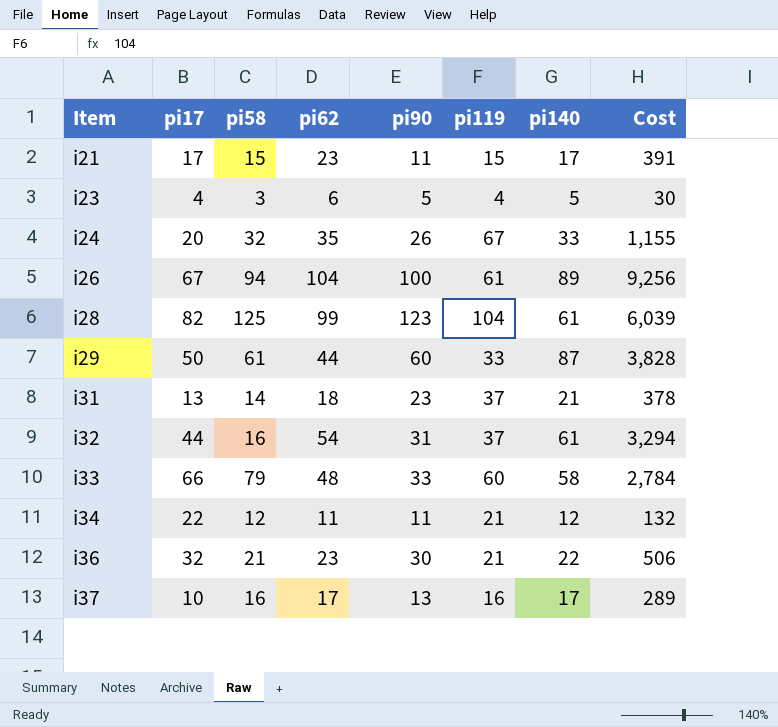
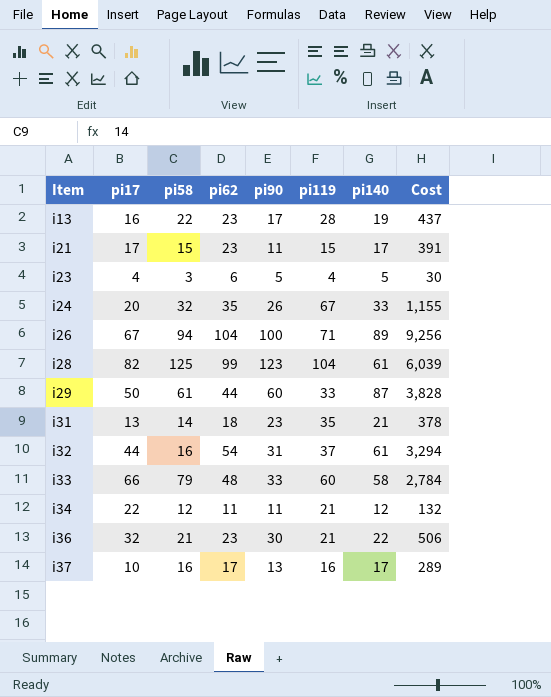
row i13: none -> 16 | 22 | 23 | 17 | 28 | 19 | 437
i26 | pi119: 61 -> 71
i31 | pi119: 37 -> 35

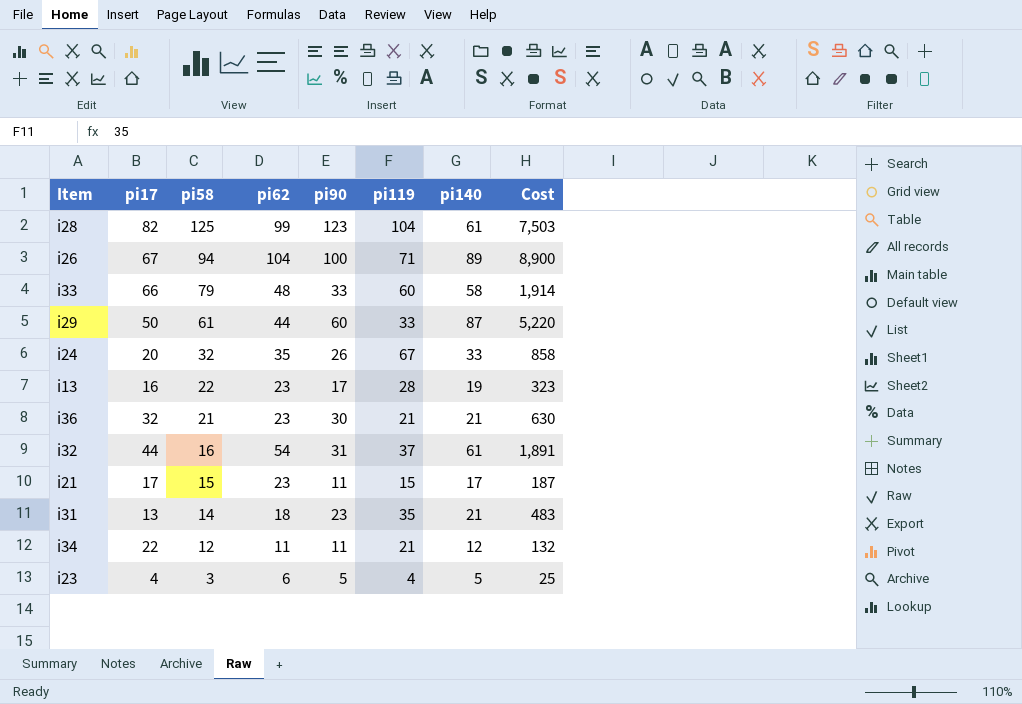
row order: Item ascending -> pi58 descending
column Cost | formula: [pi62] * [pi140] -> [pi90] * [pi140]
row i37: 10 | 16 | 17 | 13 | 16 | 17 | 289 -> none
i36 | pi140: 22 -> 21

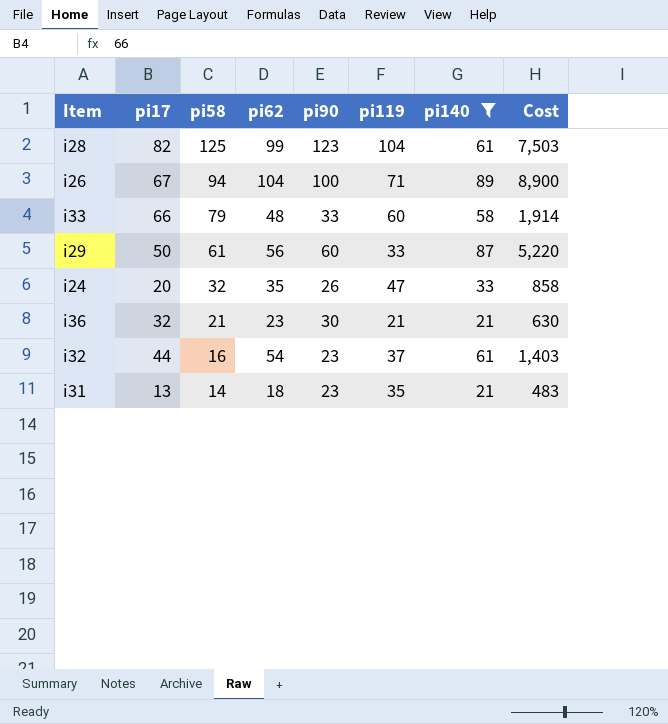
filter: none -> pi140 >= 21
i29 | pi62: 44 -> 56
i24 | pi119: 67 -> 47
i32 | pi90: 31 -> 23
i32 | Cost: 1,891 -> 1,403

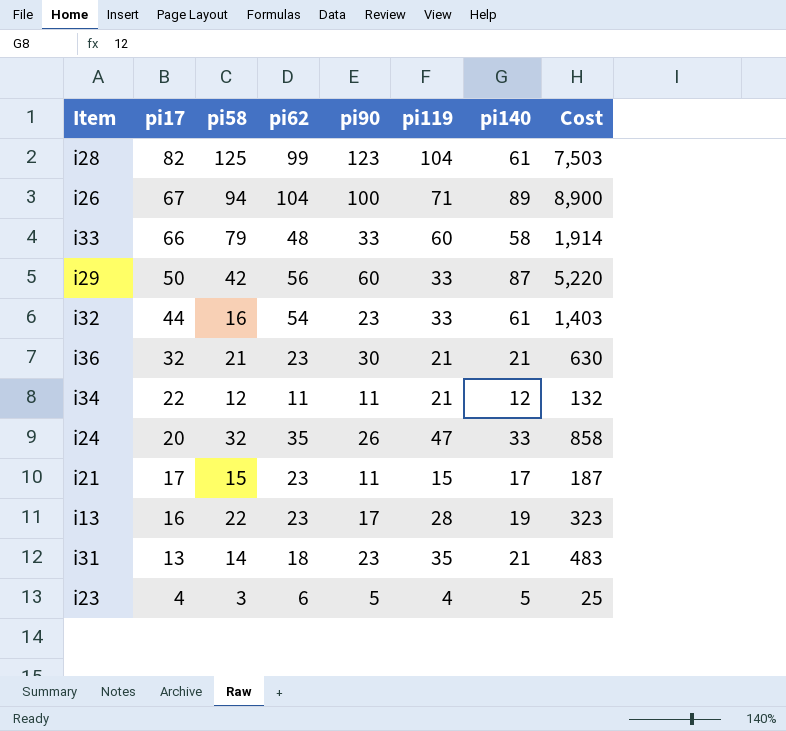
filter: pi140 >= 21 -> none
row order: pi58 descending -> pi17 descending
i29 | pi58: 61 -> 42
i32 | pi119: 37 -> 33

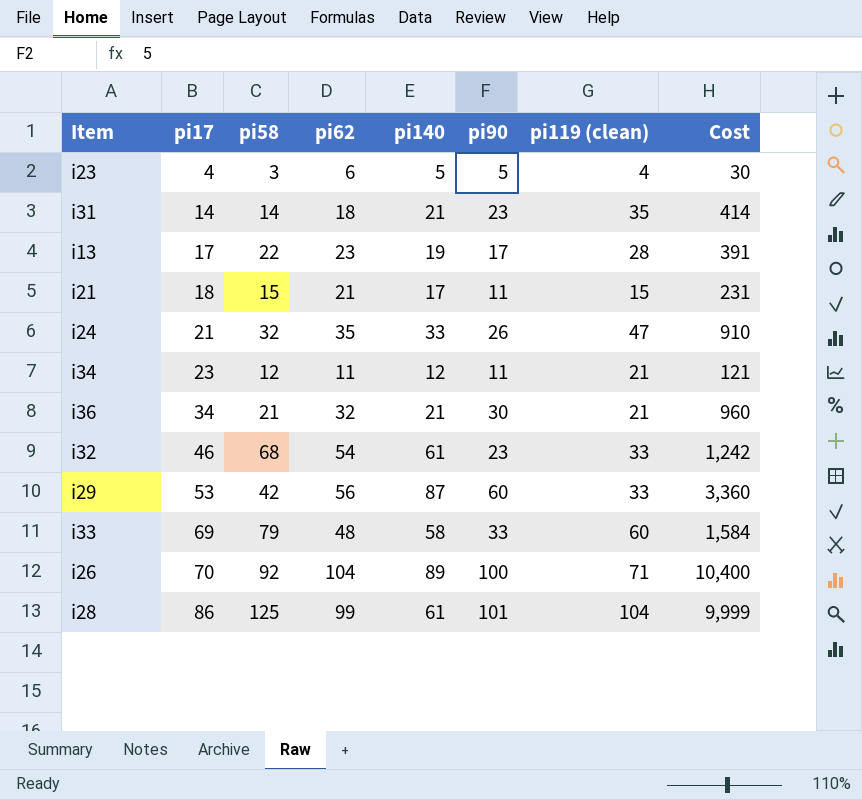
row order: pi17 descending -> pi17 ascending
column pi140 | position: 7 -> 5
column name: pi119 -> pi119 (clean)
column Cost | formula: [pi90] * [pi140] -> [pi62] * [pi90]
i31 | pi17: 13 -> 14
i13 | pi17: 16 -> 17
i21 | pi17: 17 -> 18
i21 | pi62: 23 -> 21
i24 | pi17: 20 -> 21
i34 | pi17: 22 -> 23
i36 | pi17: 32 -> 34
i36 | pi62: 23 -> 32
i32 | pi17: 44 -> 46
i32 | pi58: 16 -> 68
i29 | pi17: 50 -> 53
i33 | pi17: 66 -> 69
i26 | pi17: 67 -> 70
i26 | pi58: 94 -> 92
i28 | pi17: 82 -> 86
i28 | pi90: 123 -> 101

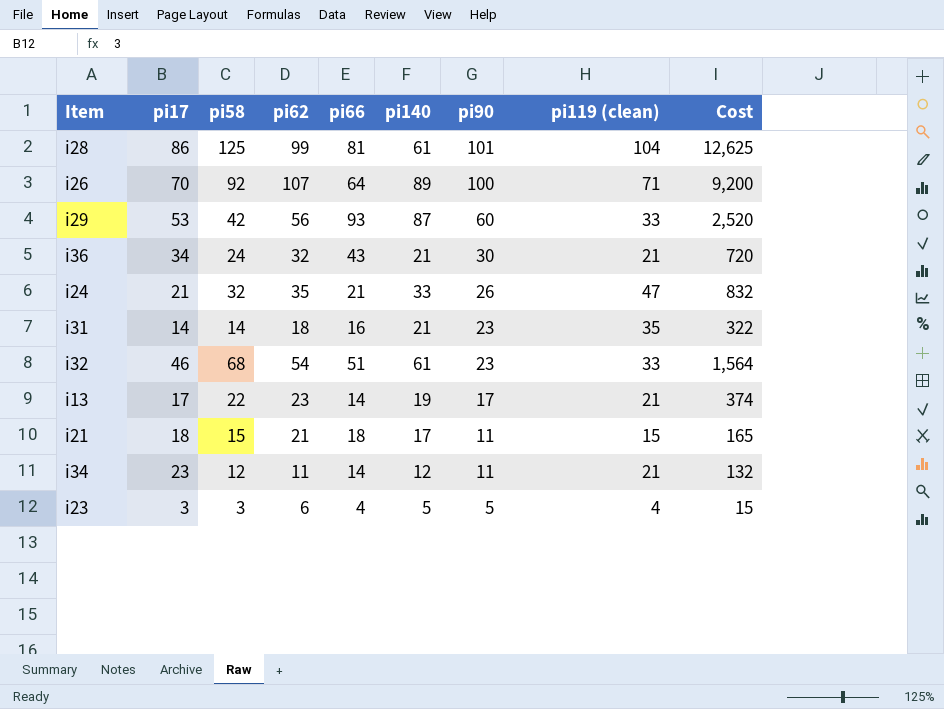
row order: pi17 ascending -> pi90 descending
column pi66 | position: none -> 5
column Cost | formula: [pi62] * [pi90] -> [pi58] * [pi90]
row i33: 69 | 79 | 48 | 58 | 33 | 60 | 1,584 -> none
i26 | pi62: 104 -> 107
i36 | pi58: 21 -> 24
i13 | pi119 (clean): 28 -> 21
i23 | pi17: 4 -> 3

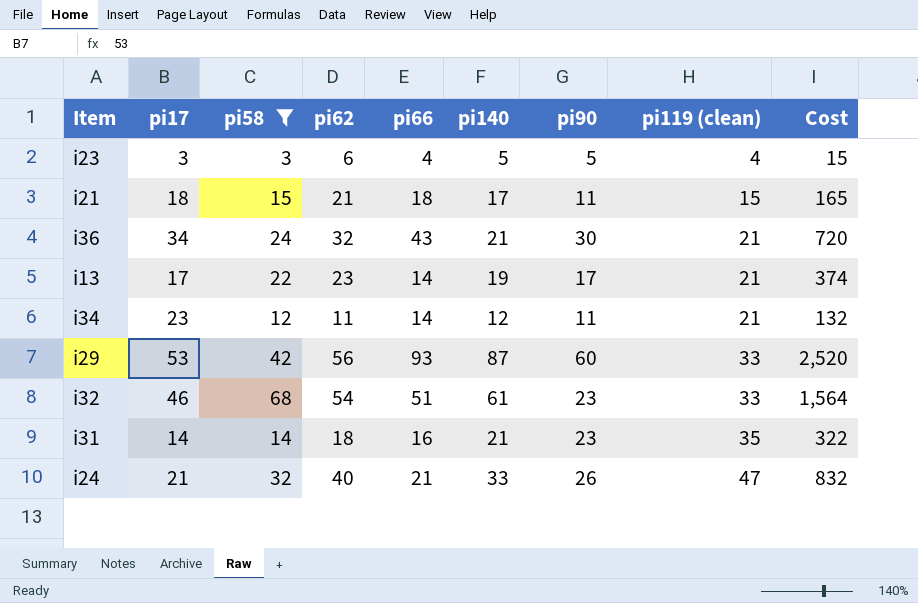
filter: none -> pi58 <= 68
row order: pi90 descending -> pi119 (clean) ascending
i24 | pi62: 35 -> 40

